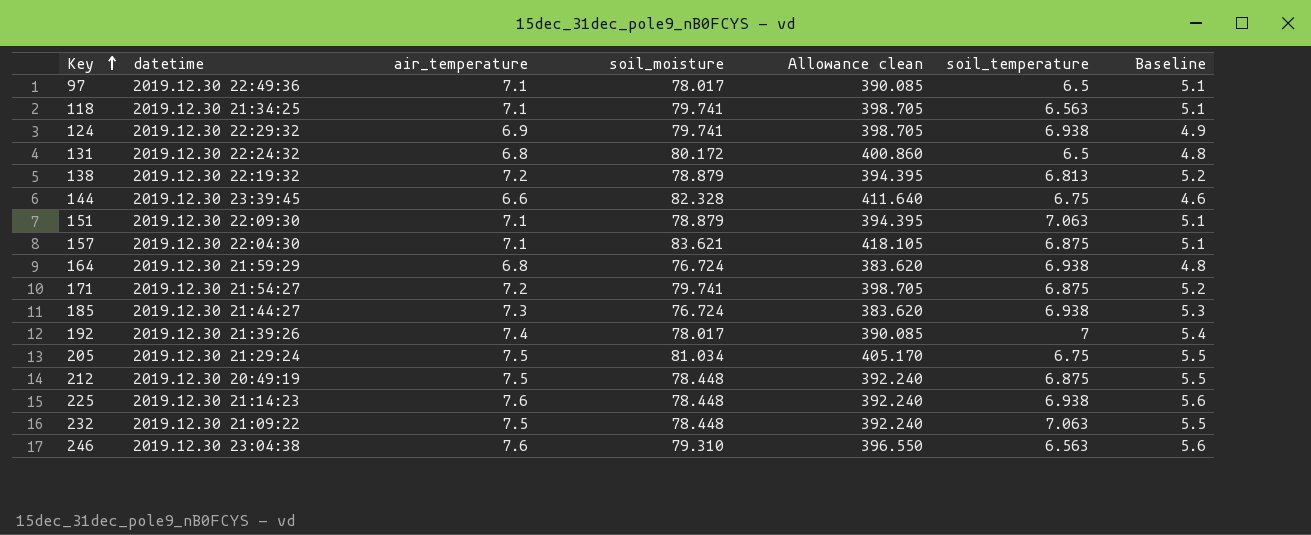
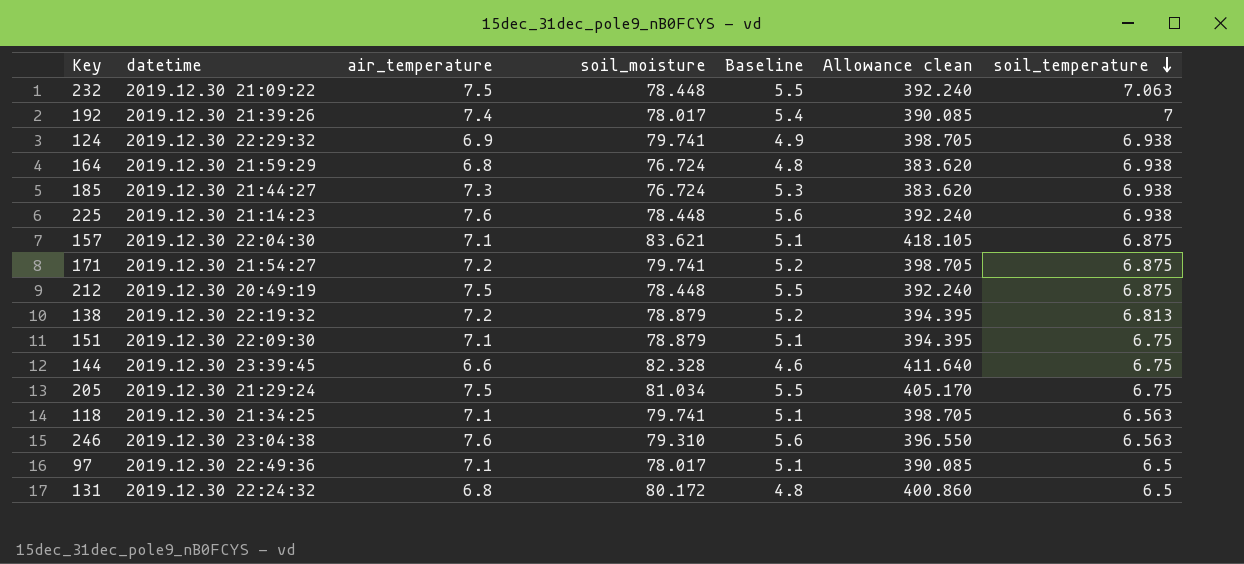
row order: Key ascending -> soil_temperature descending
column Baseline | position: 7 -> 5
151 | soil_temperature: 7.063 -> 6.75

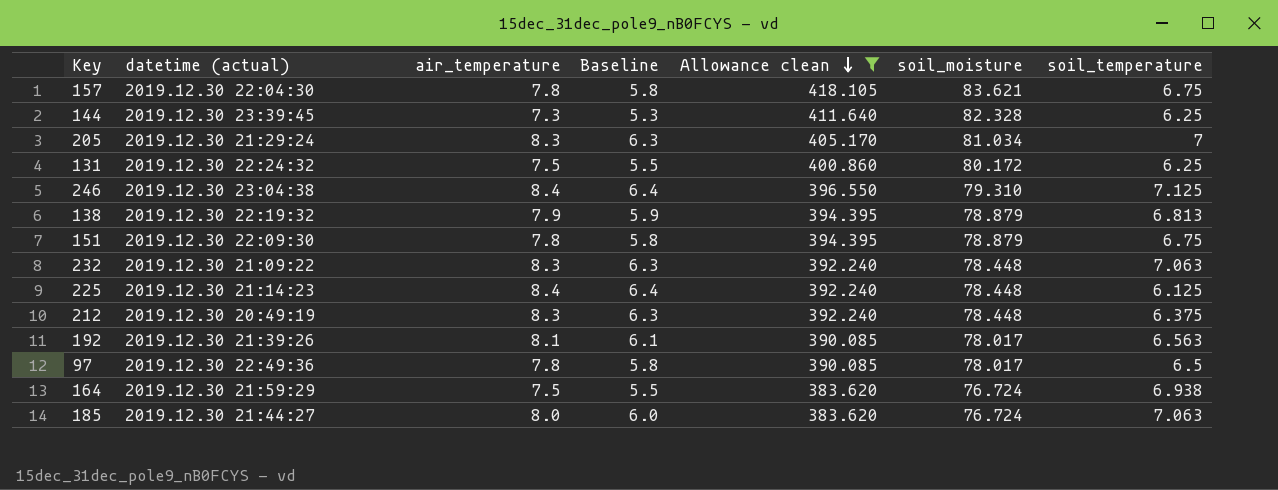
filter: none -> Allowance clean != 398.705
row order: soil_temperature descending -> Allowance clean descending
column name: datetime -> datetime (actual)
column soil_moisture | position: 4 -> 6
157 | air_temperature: 7.1 -> 7.8
157 | Baseline: 5.1 -> 5.8
157 | soil_temperature: 6.875 -> 6.75
144 | air_temperature: 6.6 -> 7.3
144 | Baseline: 4.6 -> 5.3
144 | soil_temperature: 6.75 -> 6.25
205 | air_temperature: 7.5 -> 8.3
205 | Baseline: 5.5 -> 6.3
205 | soil_temperature: 6.75 -> 7
131 | air_temperature: 6.8 -> 7.5
131 | Baseline: 4.8 -> 5.5
131 | soil_temperature: 6.5 -> 6.25
246 | air_temperature: 7.6 -> 8.4
246 | Baseline: 5.6 -> 6.4
246 | soil_temperature: 6.563 -> 7.125
138 | air_temperature: 7.2 -> 7.9
138 | Baseline: 5.2 -> 5.9
151 | air_temperature: 7.1 -> 7.8
151 | Baseline: 5.1 -> 5.8
232 | air_temperature: 7.5 -> 8.3
232 | Baseline: 5.5 -> 6.3
225 | air_temperature: 7.6 -> 8.4
225 | Baseline: 5.6 -> 6.4
225 | soil_temperature: 6.938 -> 6.125
212 | air_temperature: 7.5 -> 8.3
212 | Baseline: 5.5 -> 6.3
212 | soil_temperature: 6.875 -> 6.375
192 | air_temperature: 7.4 -> 8.1
192 | Baseline: 5.4 -> 6.1
192 | soil_temperature: 7 -> 6.563
97 | air_temperature: 7.1 -> 7.8
97 | Baseline: 5.1 -> 5.8
164 | air_temperature: 6.8 -> 7.5
164 | Baseline: 4.8 -> 5.5
185 | air_temperature: 7.3 -> 8.0
185 | Baseline: 5.3 -> 6.0
185 | soil_temperature: 6.938 -> 7.063

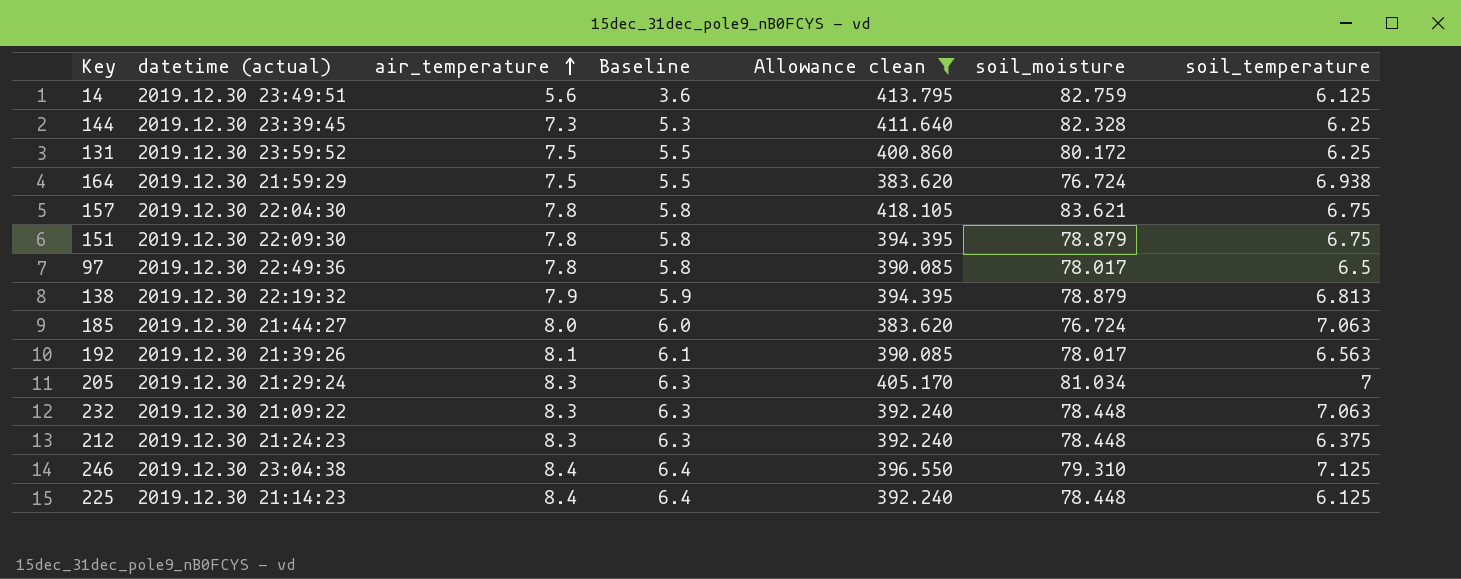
row order: Allowance clean descending -> air_temperature ascending
row 14: none -> 2019.12.30 23:49:51 | 5.6 | 3.6 | 413.795 | 82.759 | 6.125
131 | datetime (actual): 2019.12.30 22:24:32 -> 2019.12.30 23:59:52
212 | datetime (actual): 2019.12.30 20:49:19 -> 2019.12.30 21:24:23

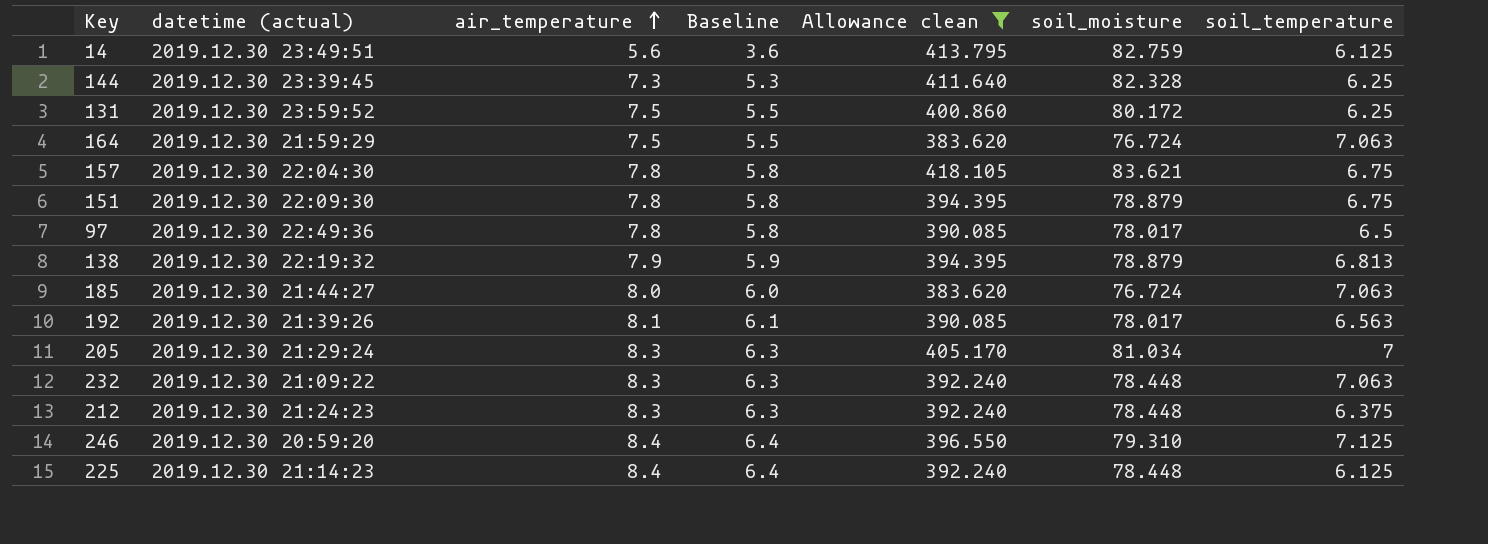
164 | soil_temperature: 6.938 -> 7.063
246 | datetime (actual): 2019.12.30 23:04:38 -> 2019.12.30 20:59:20

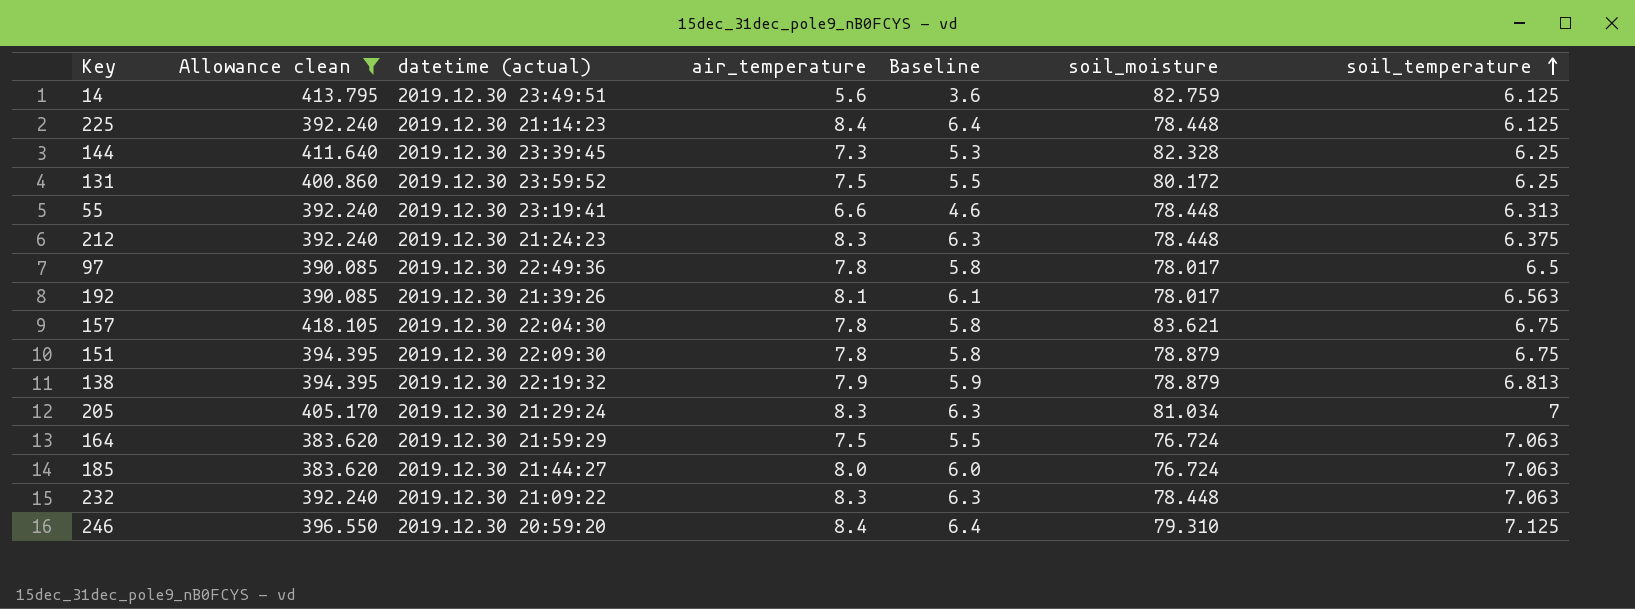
row order: air_temperature ascending -> soil_temperature ascending
column Allowance clean | position: 5 -> 2
row 55: none -> 392.240 | 2019.12.30 23:19:41 | 6.6 | 4.6 | 78.448 | 6.313

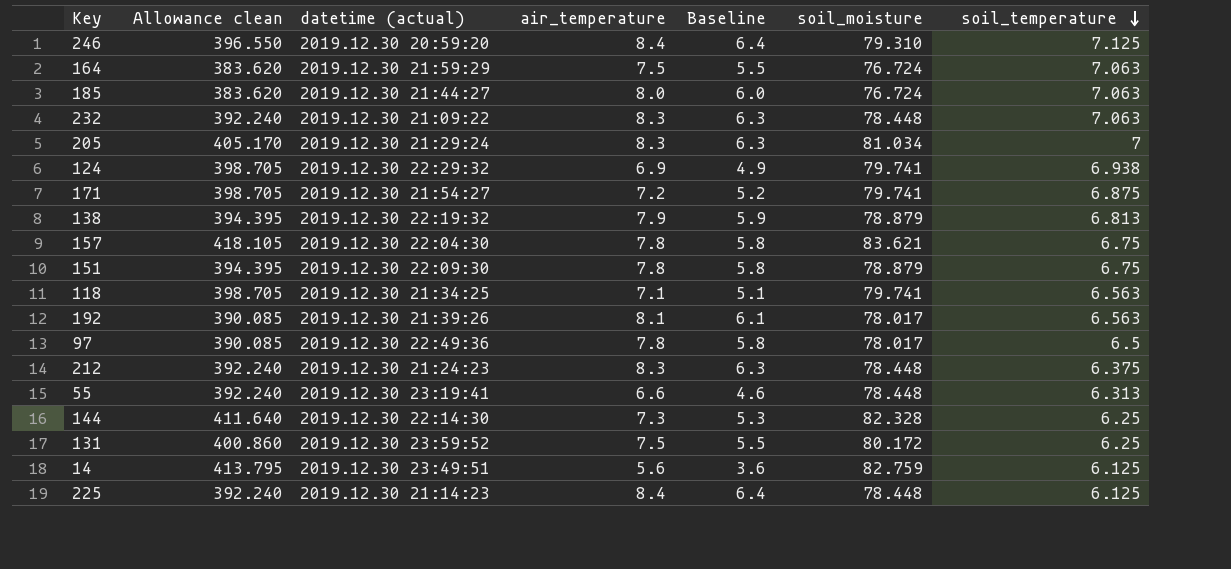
filter: Allowance clean != 398.705 -> none
row order: soil_temperature ascending -> soil_temperature descending
144 | datetime (actual): 2019.12.30 23:39:45 -> 2019.12.30 22:14:30

